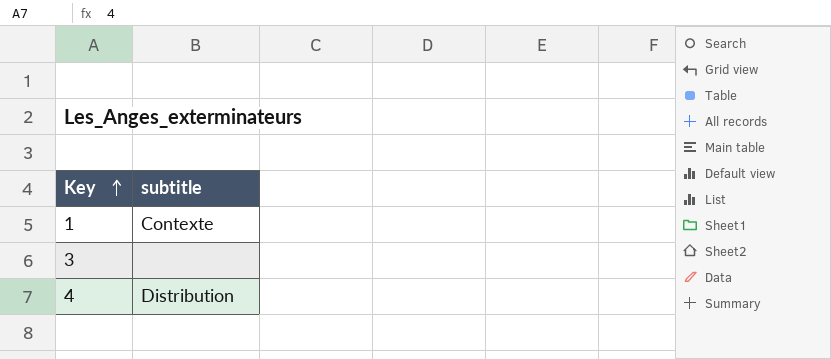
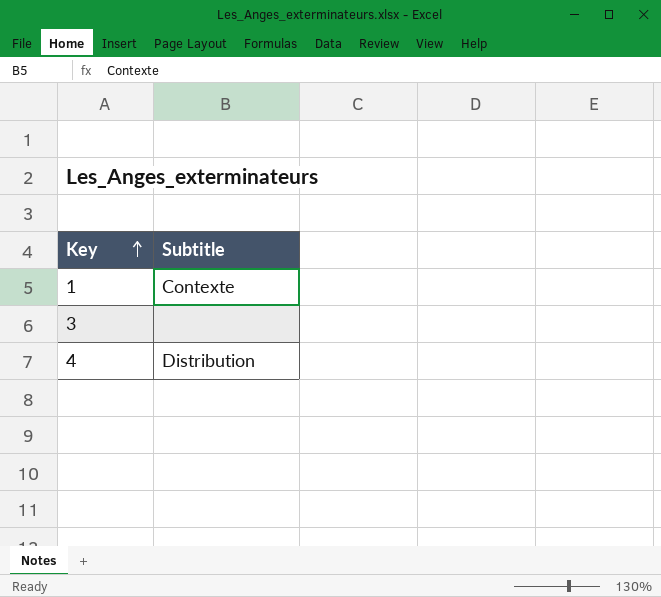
column name: subtitle -> Subtitle

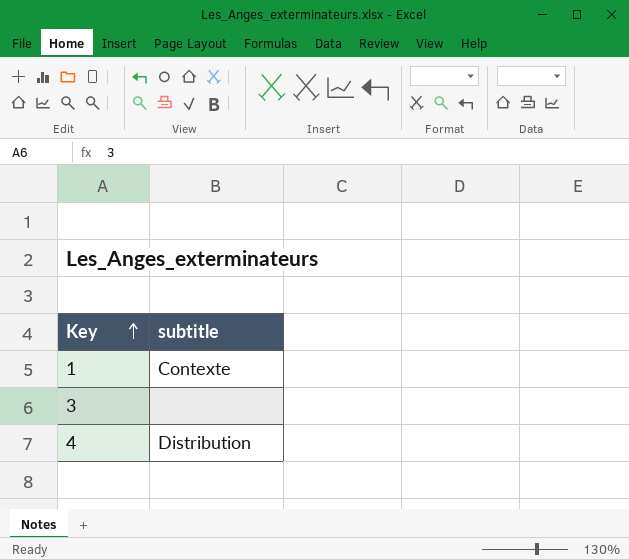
column name: Subtitle -> subtitle

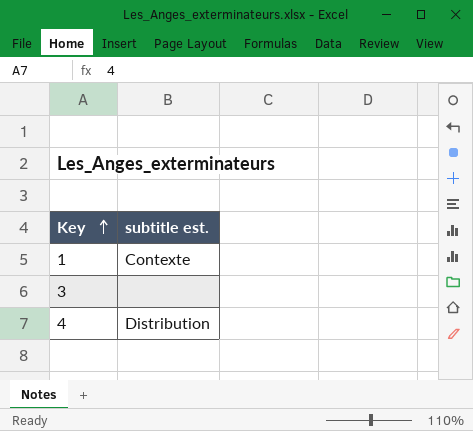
column name: subtitle -> subtitle est.

